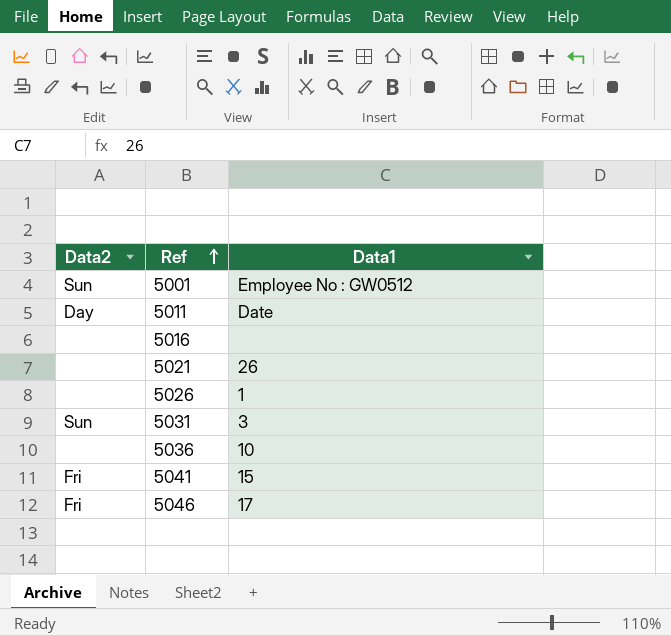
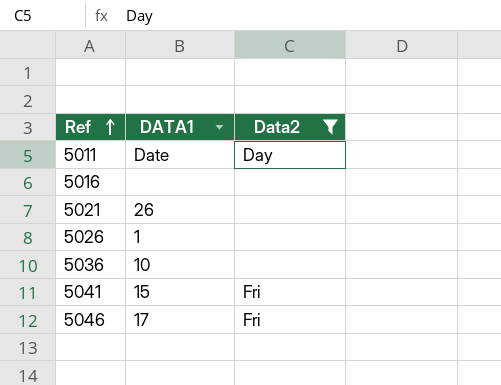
filter: none -> Data2 != Sun
column name: Data1 -> DATA1
column Data2 | position: 1 -> 3

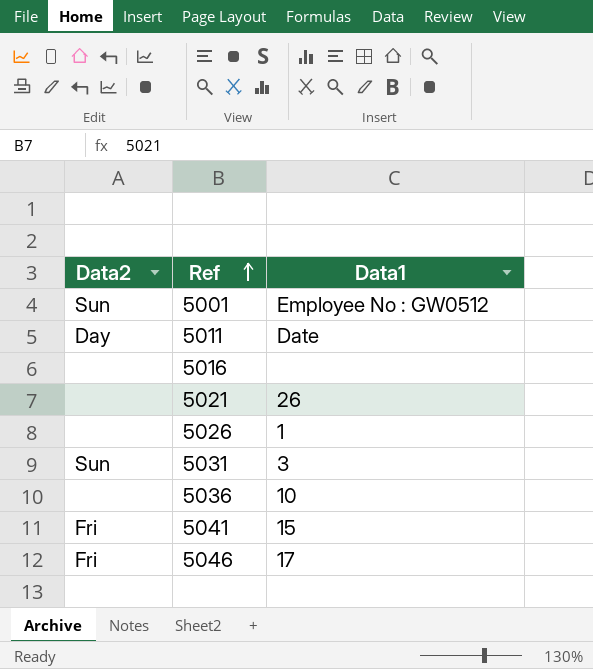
filter: Data2 != Sun -> none
column Data2 | position: 3 -> 1
column name: DATA1 -> Data1

